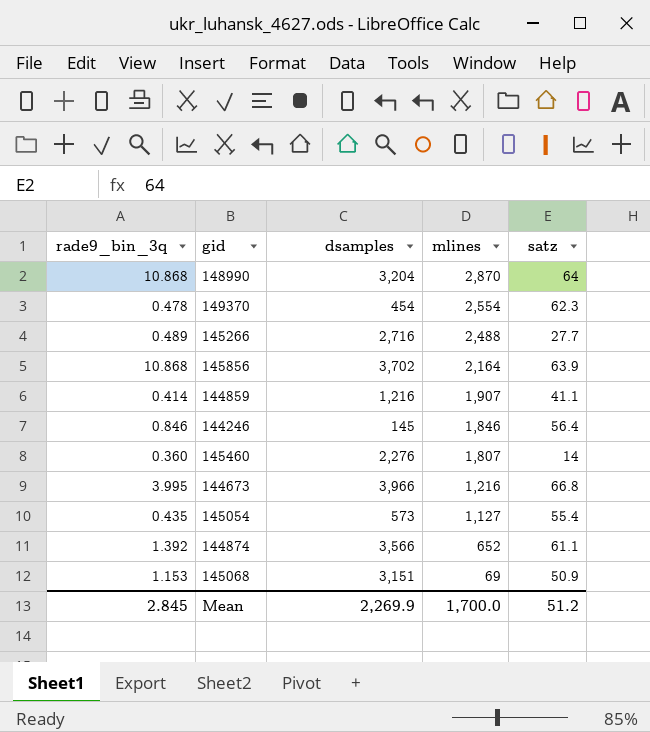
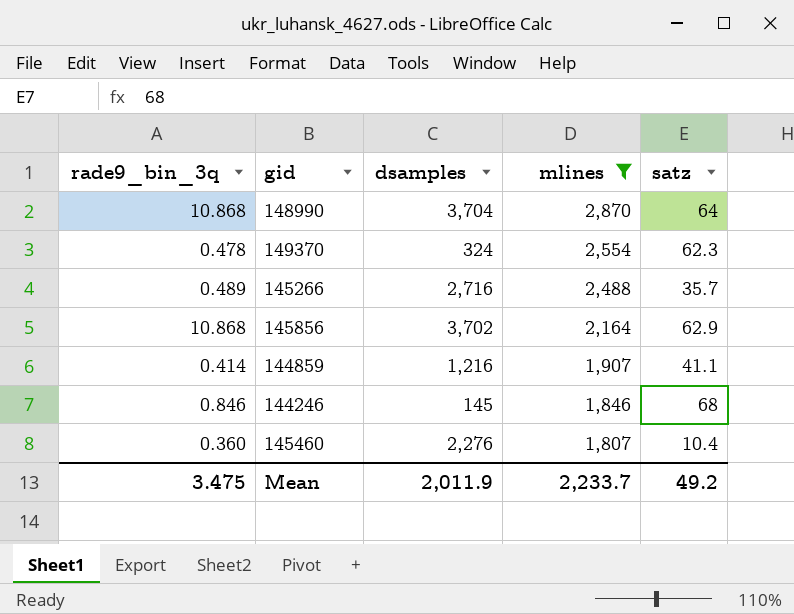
filter: none -> mlines >= 1,807
148990 | dsamples: 3,204 -> 3,704
149370 | dsamples: 454 -> 324
145266 | satz: 27.7 -> 35.7
145856 | satz: 63.9 -> 62.9
144246 | satz: 56.4 -> 68
145460 | satz: 14 -> 10.4
Mean | rade9_bin_3q: 2.845 -> 3.475
Mean | dsamples: 2,269.9 -> 2,011.9
Mean | mlines: 1,700.0 -> 2,233.7
Mean | satz: 51.2 -> 49.2

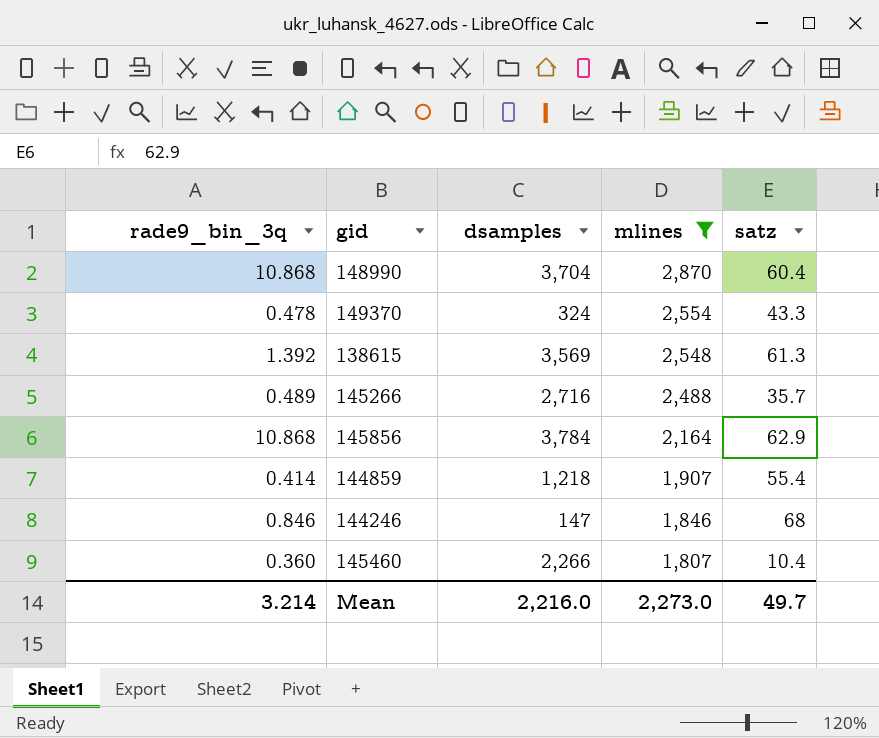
148990 | satz: 64 -> 60.4
149370 | satz: 62.3 -> 43.3
row 138615: none -> 1.392 | 3,569 | 2,548 | 61.3
145856 | dsamples: 3,702 -> 3,784
144859 | dsamples: 1,216 -> 1,218
144859 | satz: 41.1 -> 55.4
144246 | dsamples: 145 -> 147
145460 | dsamples: 2,276 -> 2,266
Mean | rade9_bin_3q: 3.475 -> 3.214
Mean | dsamples: 2,011.9 -> 2,216.0
Mean | mlines: 2,233.7 -> 2,273.0
Mean | satz: 49.2 -> 49.7

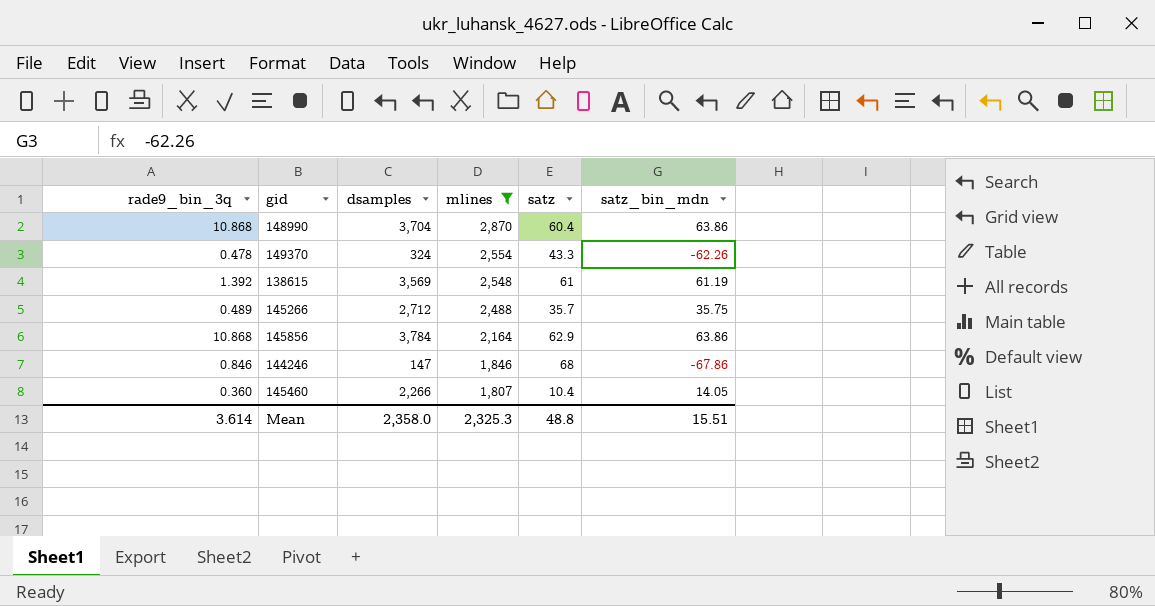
column satz_bin_mdn | position: none -> 6
row 144859: 0.414 | 1,218 | 1,907 | 55.4 -> none
138615 | satz: 61.3 -> 61
145266 | dsamples: 2,716 -> 2,712
Mean | rade9_bin_3q: 3.214 -> 3.614
Mean | dsamples: 2,216.0 -> 2,358.0
Mean | mlines: 2,273.0 -> 2,325.3
Mean | satz: 49.7 -> 48.8

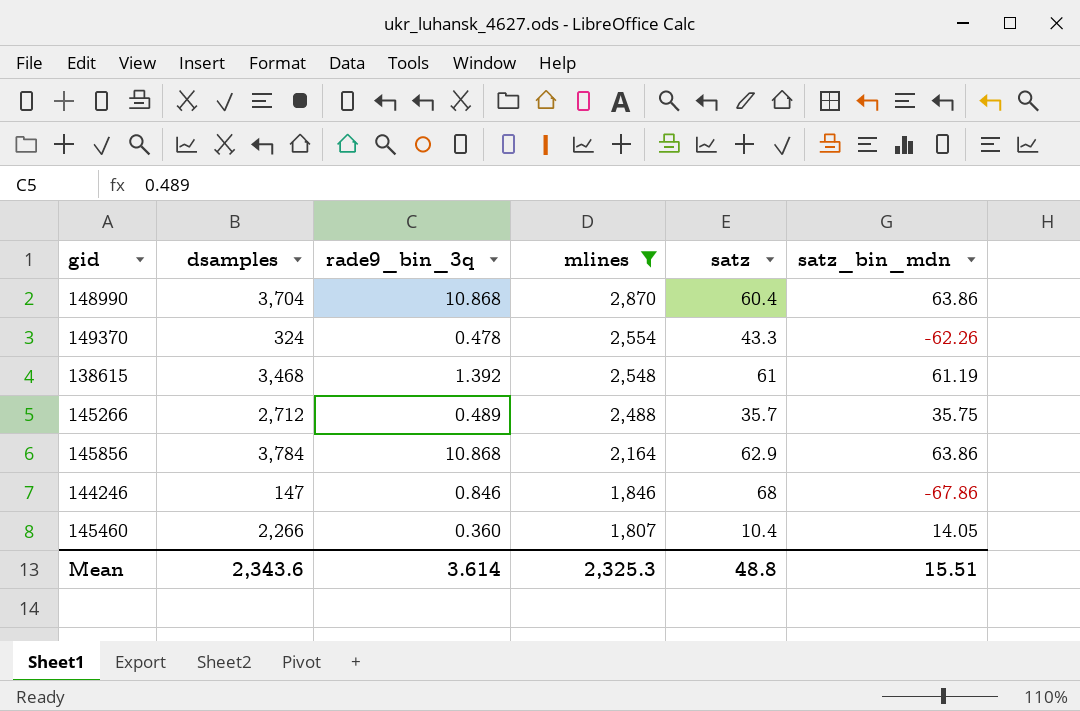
column rade9_bin_3q | position: 1 -> 3
138615 | dsamples: 3,569 -> 3,468
Mean | dsamples: 2,358.0 -> 2,343.6

